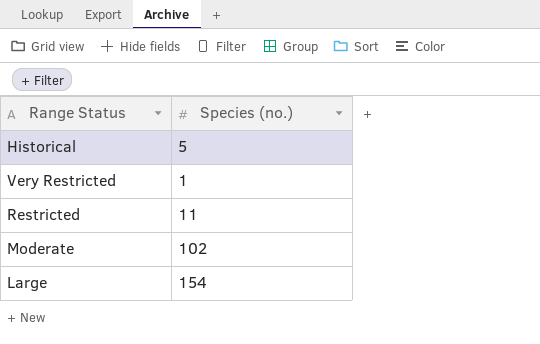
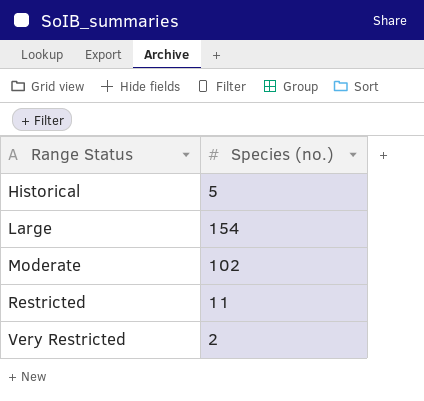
row order: none -> Range Status ascending
Very Restricted | Species (no.): 1 -> 2

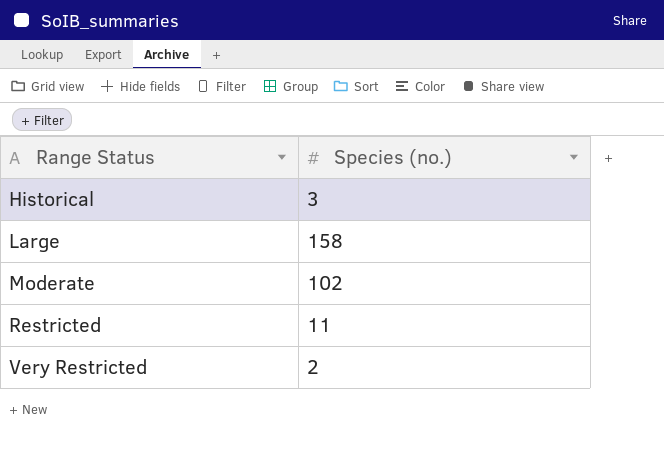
Historical | Species (no.): 5 -> 3
Large | Species (no.): 154 -> 158

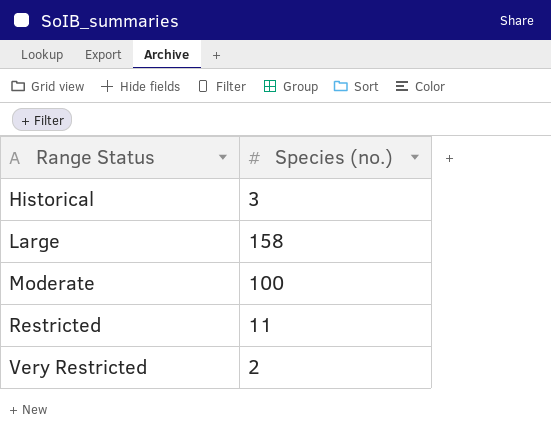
Moderate | Species (no.): 102 -> 100

